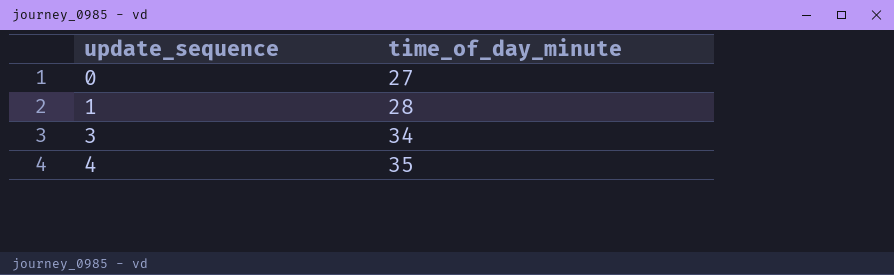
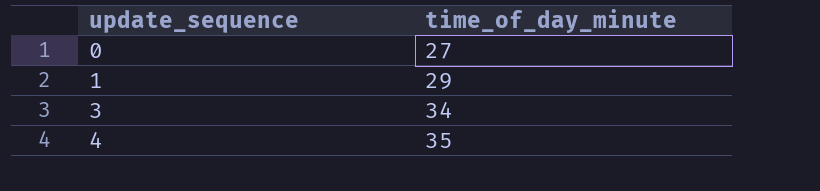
1 | time_of_day_minute: 28 -> 29

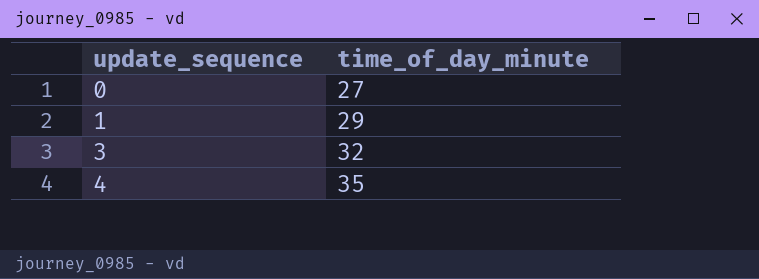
3 | time_of_day_minute: 34 -> 32

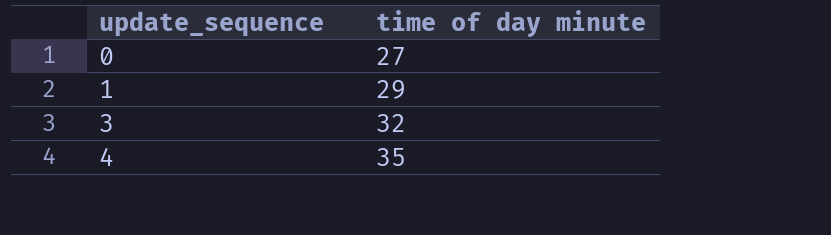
column name: time_of_day_minute -> time of day minute

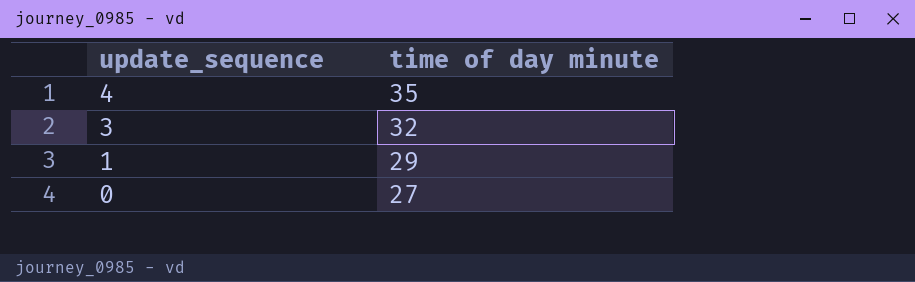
row order: update_sequence ascending -> update_sequence descending

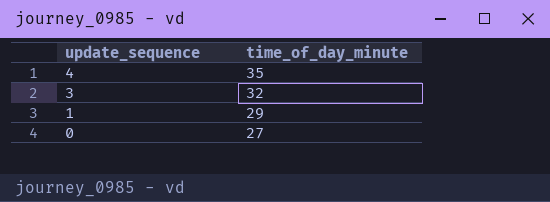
column name: time of day minute -> time_of_day_minute

